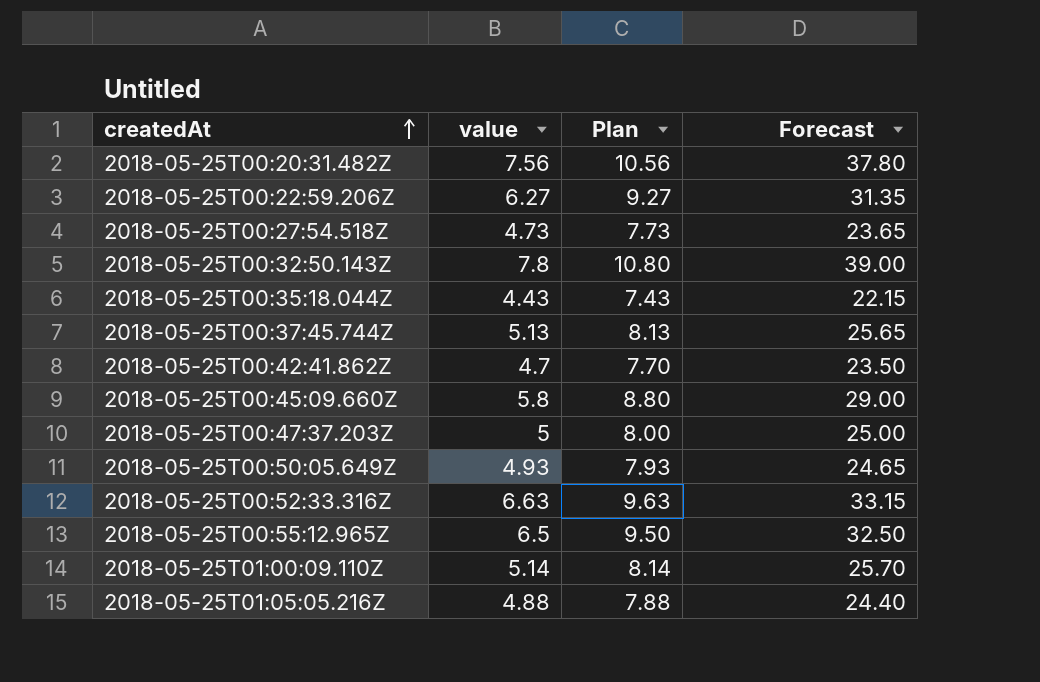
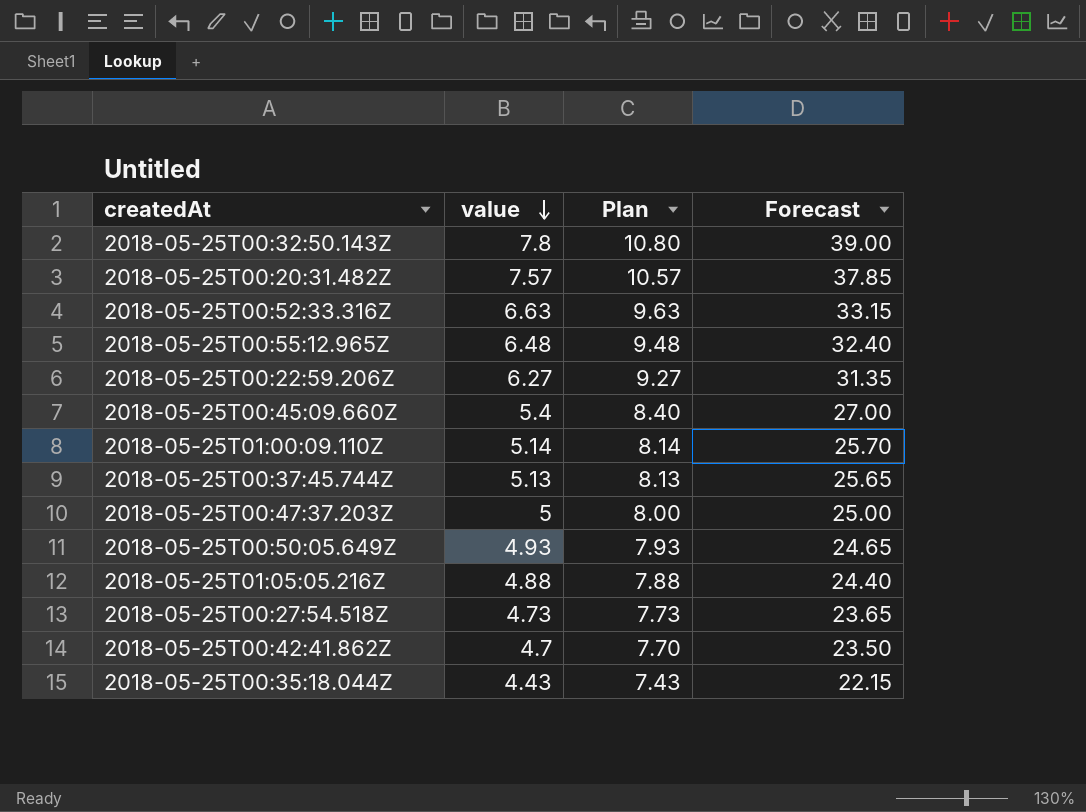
row order: createdAt ascending -> value descending
2018-05-25T00:20:31.482Z | value: 7.56 -> 7.57
2018-05-25T00:20:31.482Z | Plan: 10.56 -> 10.57
2018-05-25T00:20:31.482Z | Forecast: 37.80 -> 37.85
2018-05-25T00:55:12.965Z | value: 6.5 -> 6.48
2018-05-25T00:55:12.965Z | Plan: 9.50 -> 9.48
2018-05-25T00:55:12.965Z | Forecast: 32.50 -> 32.40
2018-05-25T00:45:09.660Z | value: 5.8 -> 5.4
2018-05-25T00:45:09.660Z | Plan: 8.80 -> 8.40
2018-05-25T00:45:09.660Z | Forecast: 29.00 -> 27.00

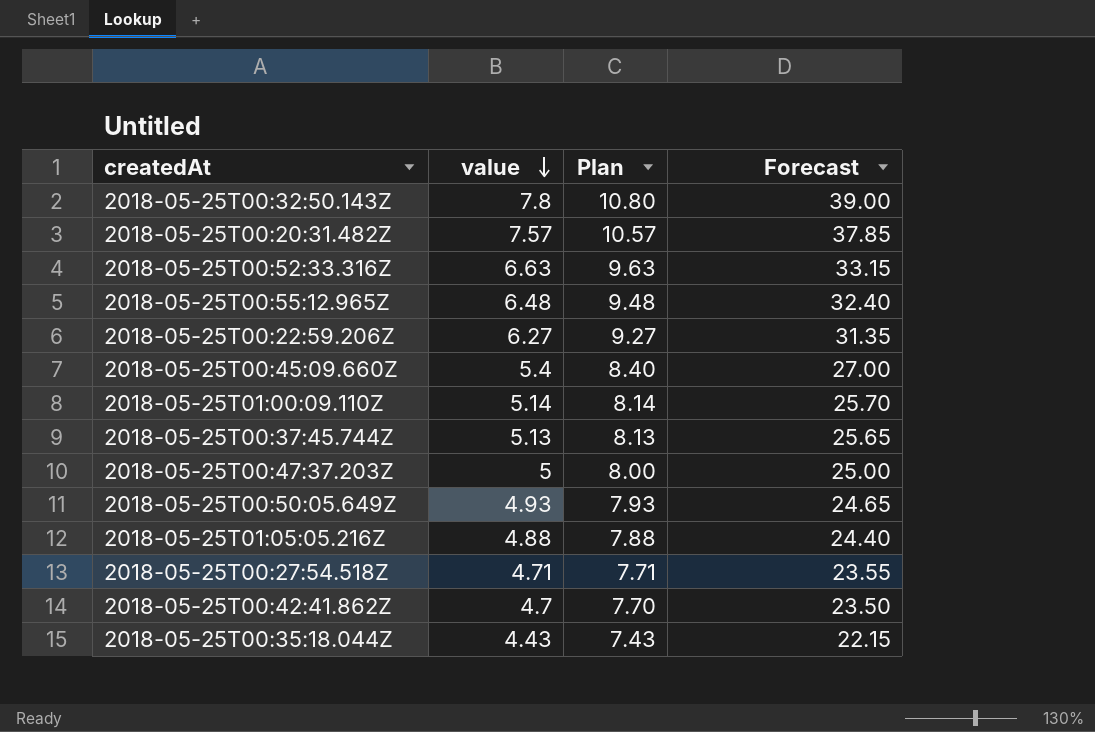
2018-05-25T00:27:54.518Z | value: 4.73 -> 4.71
2018-05-25T00:27:54.518Z | Plan: 7.73 -> 7.71
2018-05-25T00:27:54.518Z | Forecast: 23.65 -> 23.55

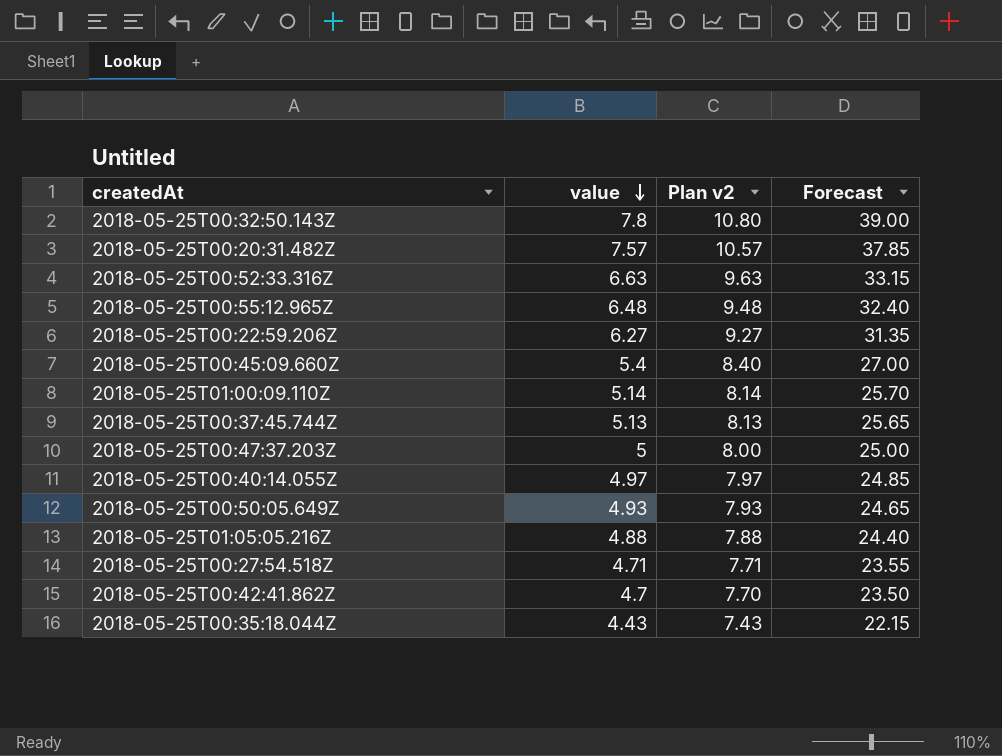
column name: Plan -> Plan v2
row 2018-05-25T00:40:14.055Z: none -> 4.97 | 7.97 | 24.85

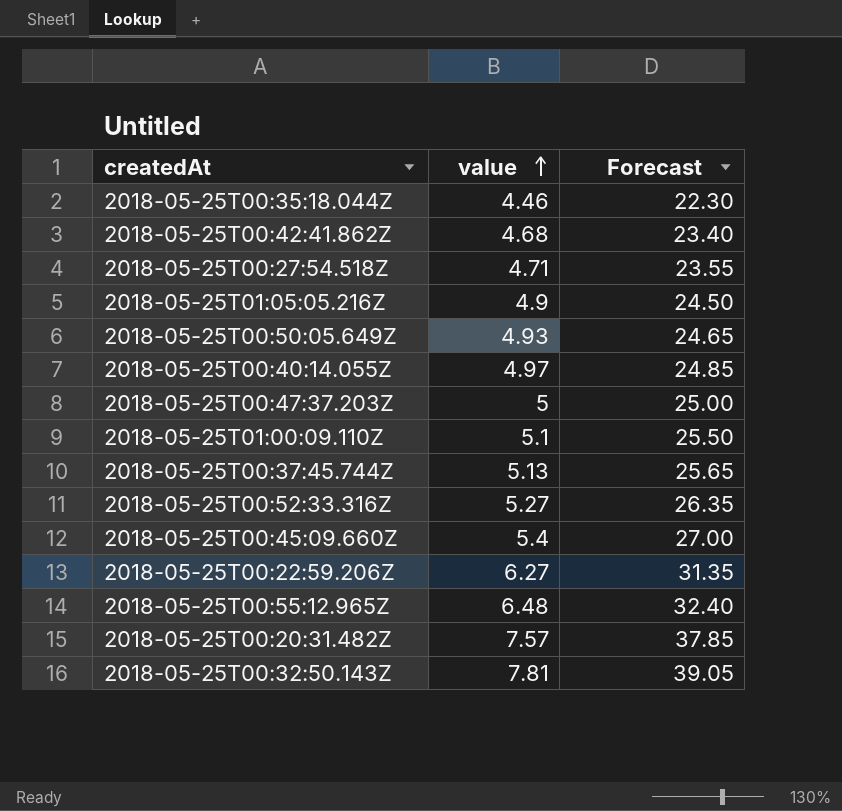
row order: value descending -> value ascending
column Plan v2 | formula: [value] + 3 -> none
2018-05-25T00:35:18.044Z | value: 4.43 -> 4.46
2018-05-25T00:35:18.044Z | Forecast: 22.15 -> 22.30
2018-05-25T00:42:41.862Z | value: 4.7 -> 4.68
2018-05-25T00:42:41.862Z | Forecast: 23.50 -> 23.40
2018-05-25T01:05:05.216Z | value: 4.88 -> 4.9
2018-05-25T01:05:05.216Z | Forecast: 24.40 -> 24.50
2018-05-25T01:00:09.110Z | value: 5.14 -> 5.1
2018-05-25T01:00:09.110Z | Forecast: 25.70 -> 25.50
2018-05-25T00:52:33.316Z | value: 6.63 -> 5.27
2018-05-25T00:52:33.316Z | Forecast: 33.15 -> 26.35
2018-05-25T00:32:50.143Z | value: 7.8 -> 7.81
2018-05-25T00:32:50.143Z | Forecast: 39.00 -> 39.05

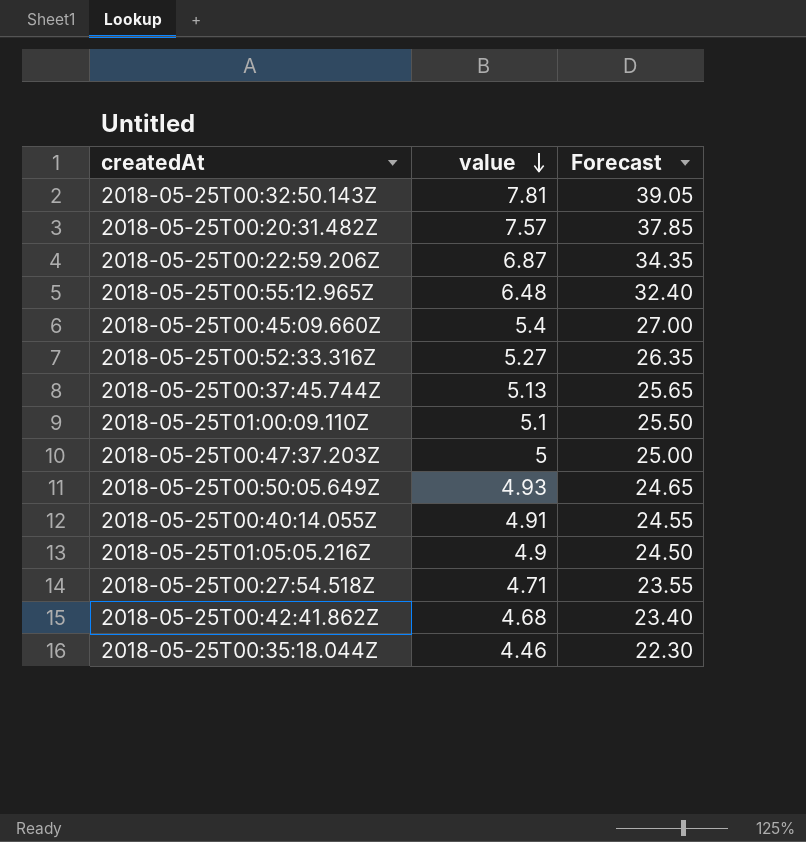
row order: value ascending -> value descending
2018-05-25T00:22:59.206Z | value: 6.27 -> 6.87
2018-05-25T00:22:59.206Z | Forecast: 31.35 -> 34.35
2018-05-25T00:40:14.055Z | value: 4.97 -> 4.91
2018-05-25T00:40:14.055Z | Forecast: 24.85 -> 24.55

